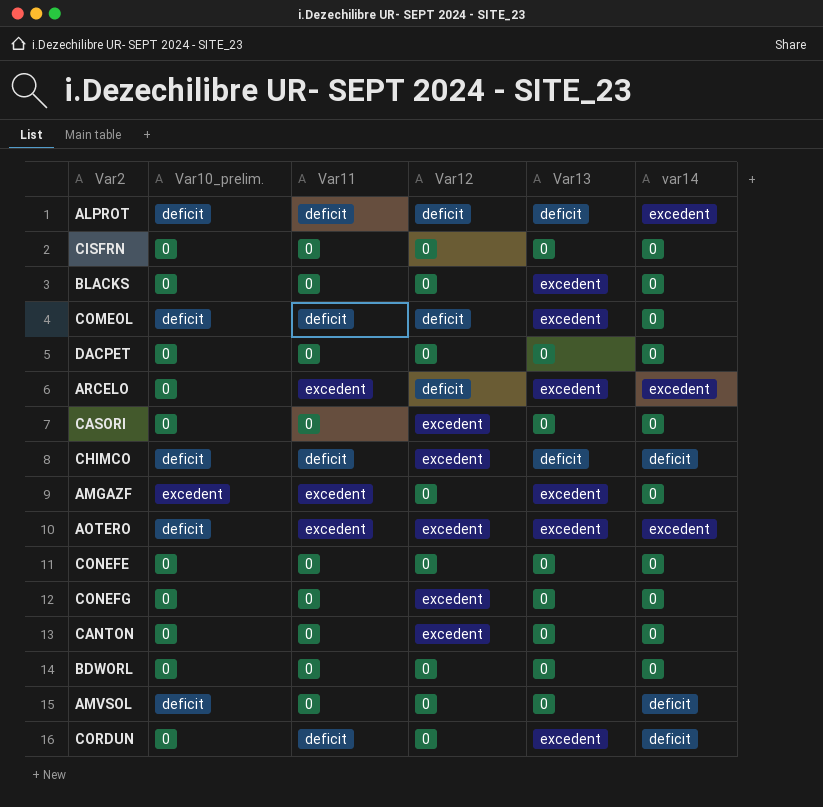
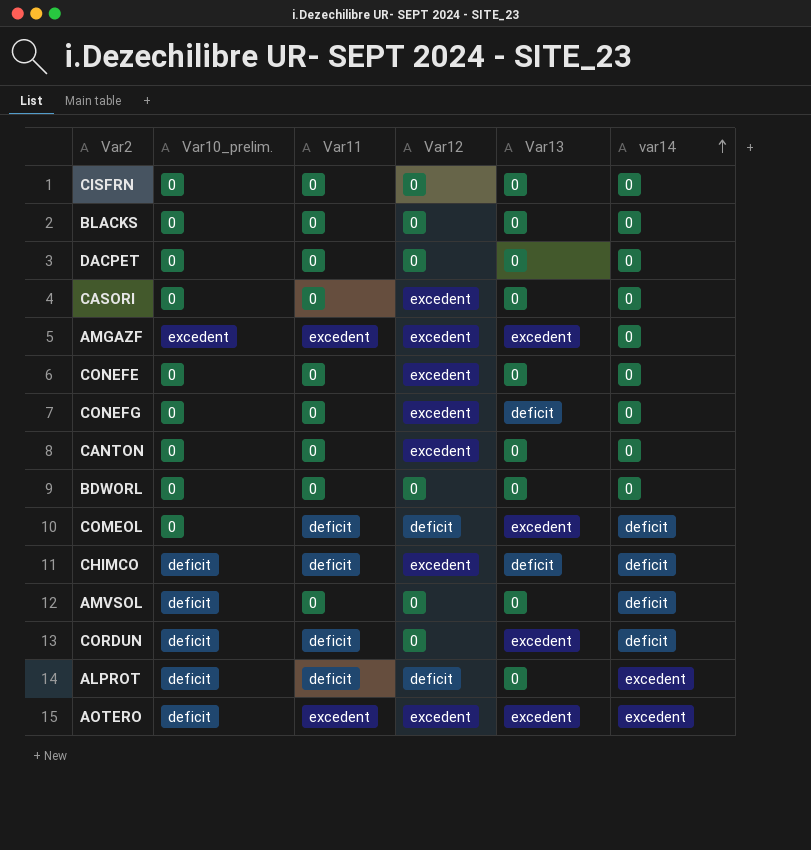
row order: none -> var14 ascending
row ARCELO: 0 | excedent | deficit | excedent | excedent -> none
BLACKS | Var13: excedent -> 0
AMGAZF | Var12: 0 -> excedent
CONEFE | Var12: 0 -> excedent
CONEFG | Var13: 0 -> deficit
COMEOL | Var10_prelim.: deficit -> 0
COMEOL | var14: 0 -> deficit
CORDUN | Var10_prelim.: 0 -> deficit
ALPROT | Var13: deficit -> 0

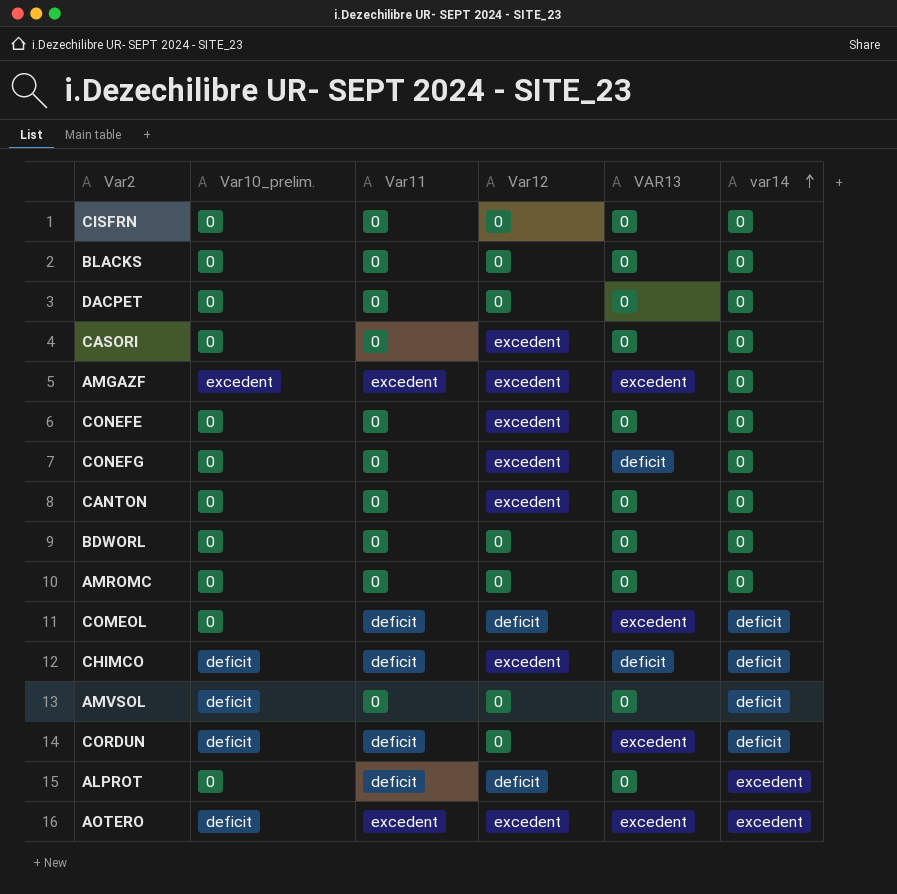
column name: Var13 -> VAR13
row AMROMC: none -> 0 | 0 | 0 | 0 | 0
ALPROT | Var10_prelim.: deficit -> 0

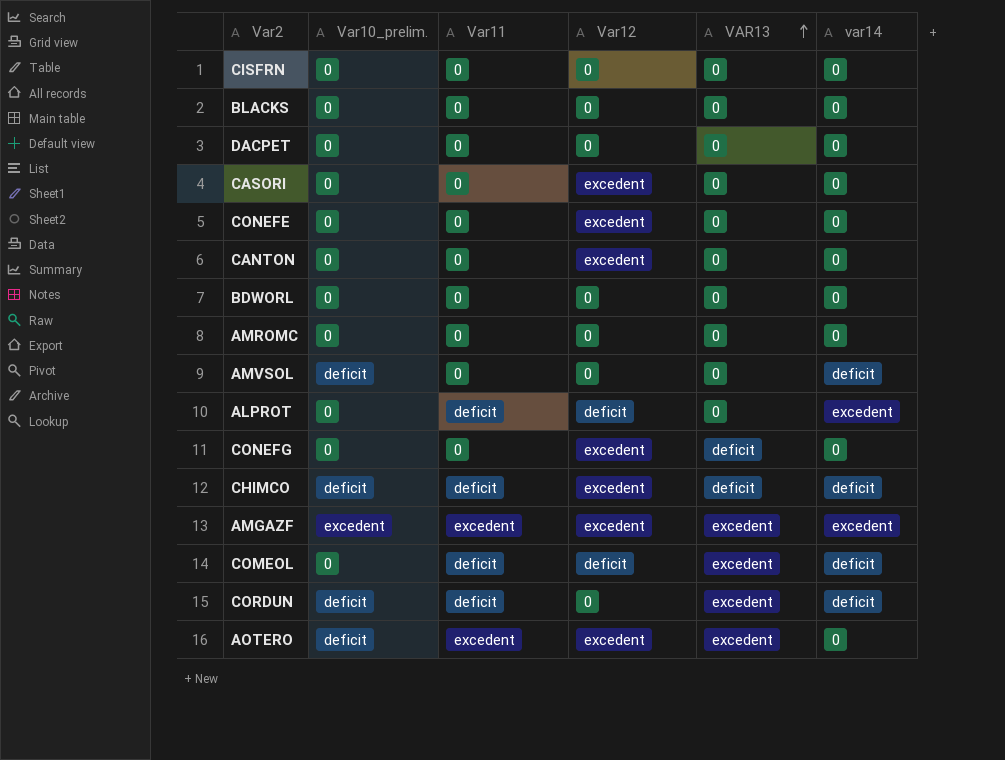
row order: var14 ascending -> VAR13 ascending
AMGAZF | var14: 0 -> excedent
AOTERO | var14: excedent -> 0

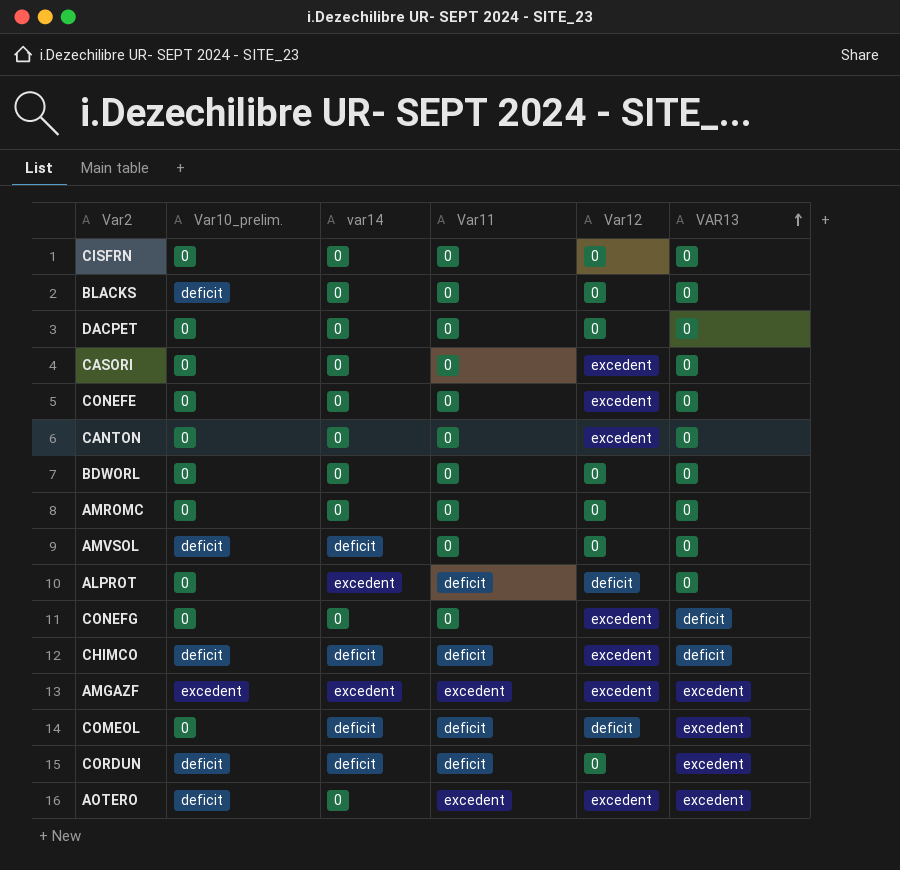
column var14 | position: 6 -> 3
BLACKS | Var10_prelim.: 0 -> deficit

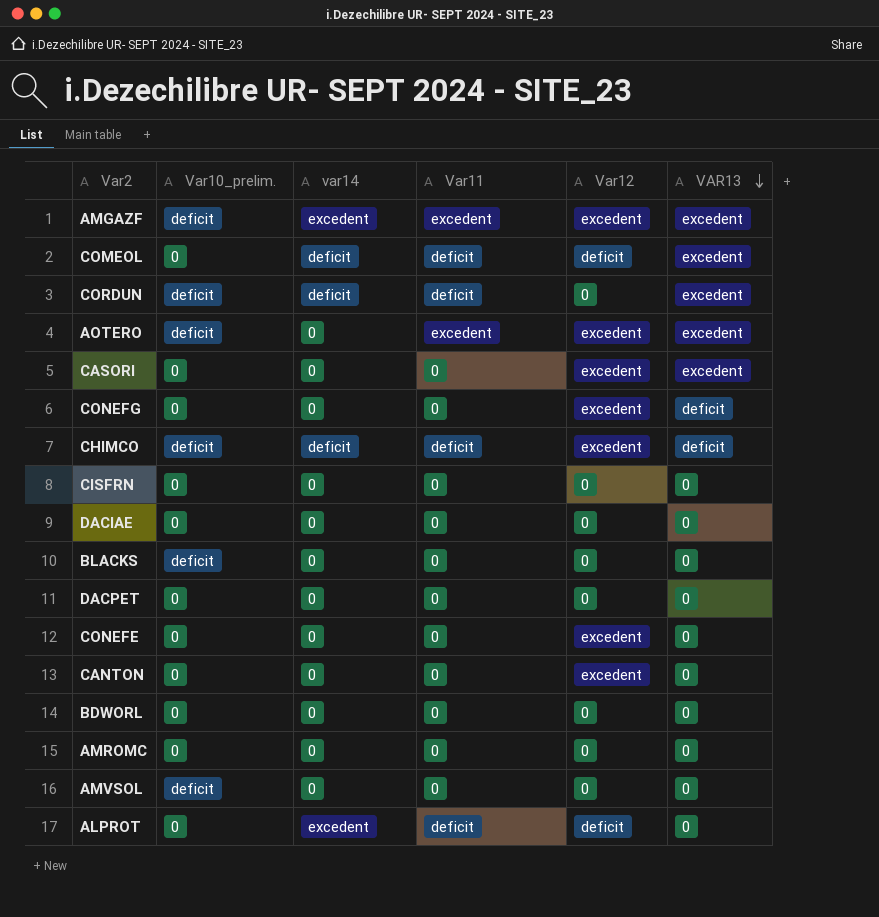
row order: VAR13 ascending -> VAR13 descending
AMGAZF | Var10_prelim.: excedent -> deficit
CASORI | VAR13: 0 -> excedent
row DACIAE: none -> 0 | 0 | 0 | 0 | 0
AMVSOL | var14: deficit -> 0

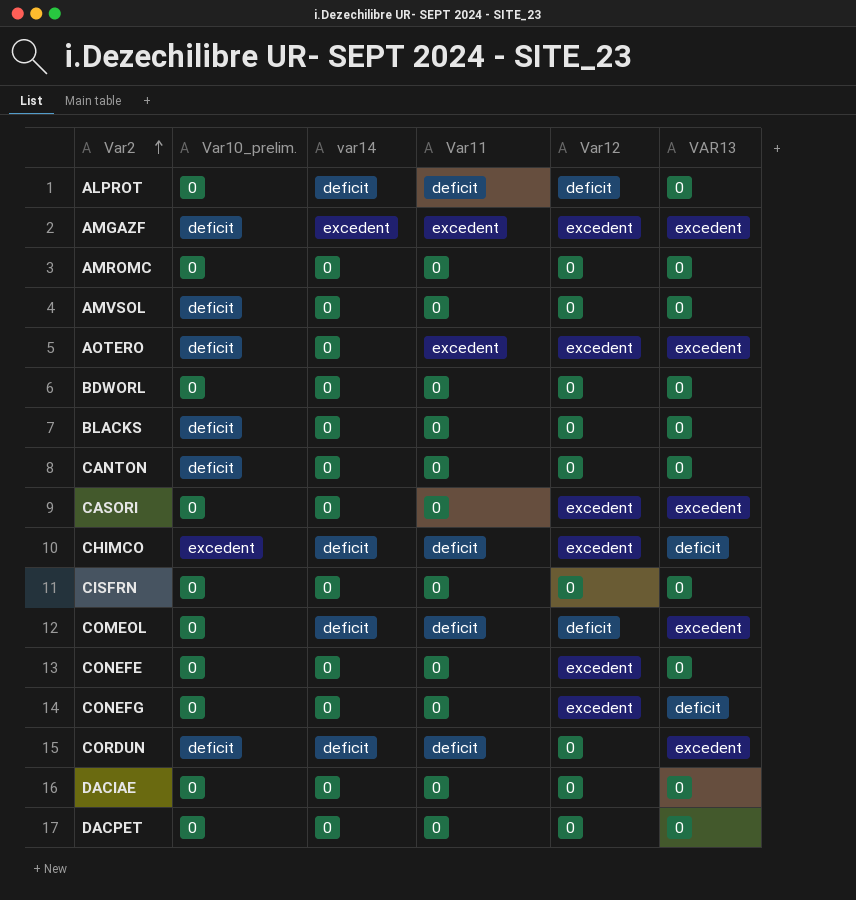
row order: VAR13 descending -> Var2 ascending
ALPROT | var14: excedent -> deficit
CANTON | Var10_prelim.: 0 -> deficit
CANTON | Var12: excedent -> 0
CHIMCO | Var10_prelim.: deficit -> excedent

